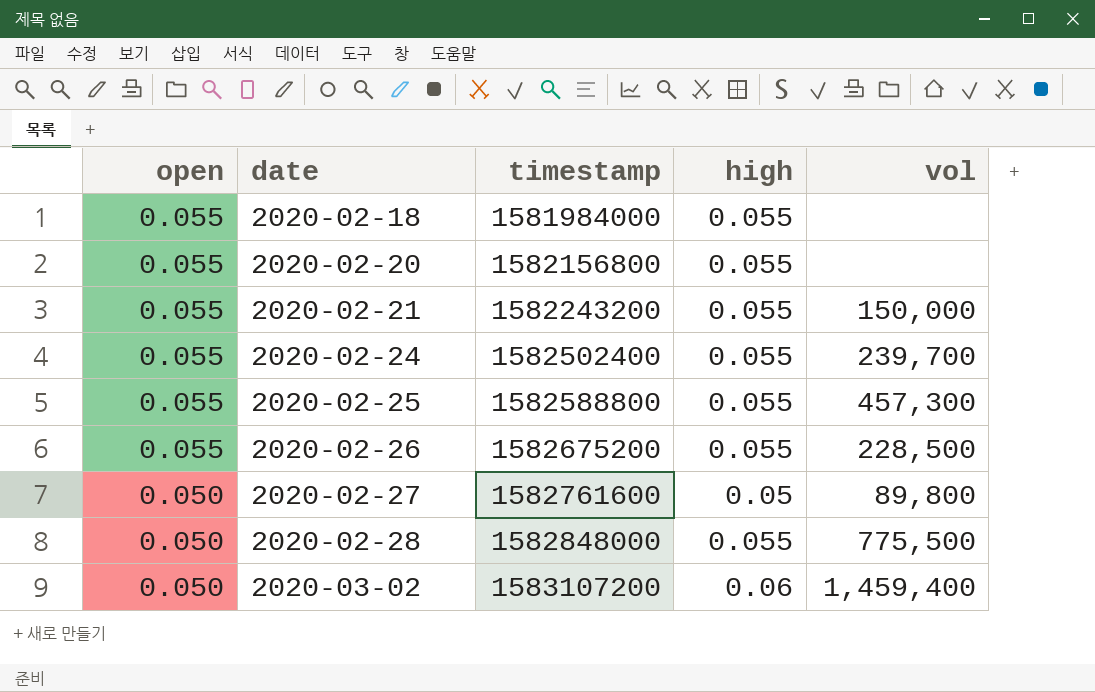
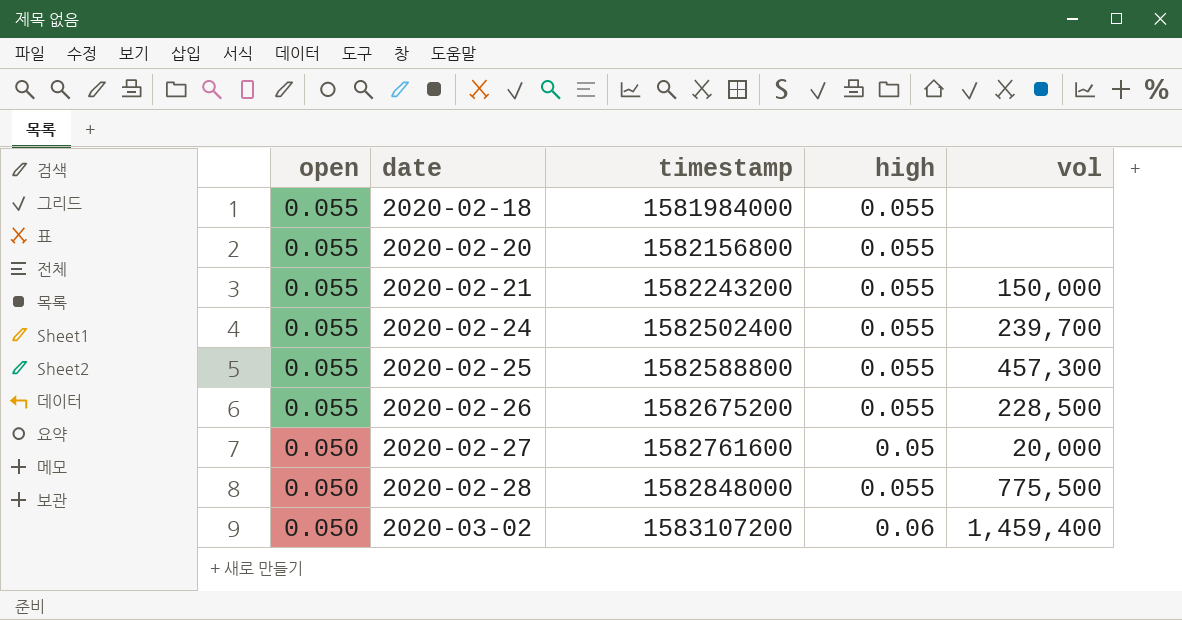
2020-02-27 | vol: 89,800 -> 20,000

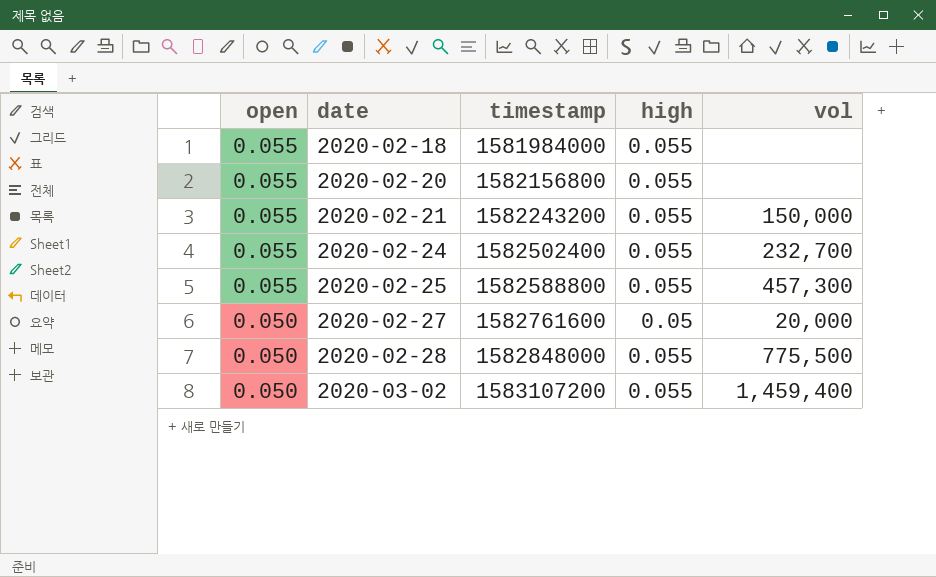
row 2020-02-26: 0.055 | 1582675200 | 0.055 | 228,500 -> none
2020-02-24 | vol: 239,700 -> 232,700
2020-03-02 | high: 0.06 -> 0.055

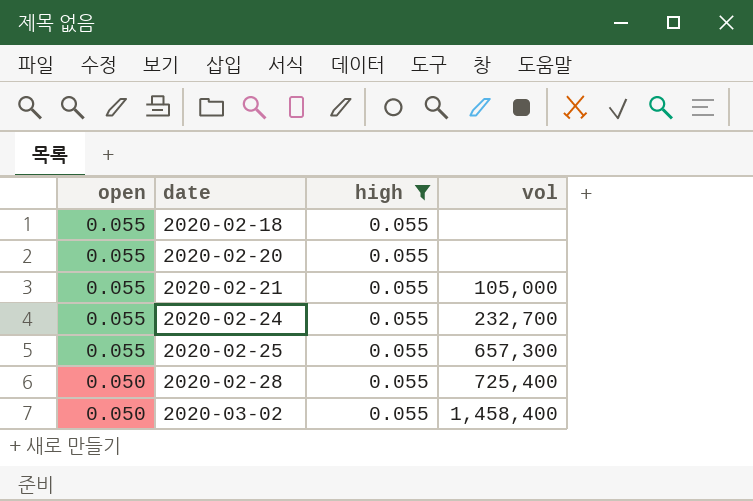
filter: none -> high = 0.055
column timestamp | position: 3 -> none
2020-02-21 | vol: 150,000 -> 105,000
2020-02-25 | vol: 457,300 -> 657,300
2020-02-28 | vol: 775,500 -> 725,400
2020-03-02 | vol: 1,459,400 -> 1,458,400

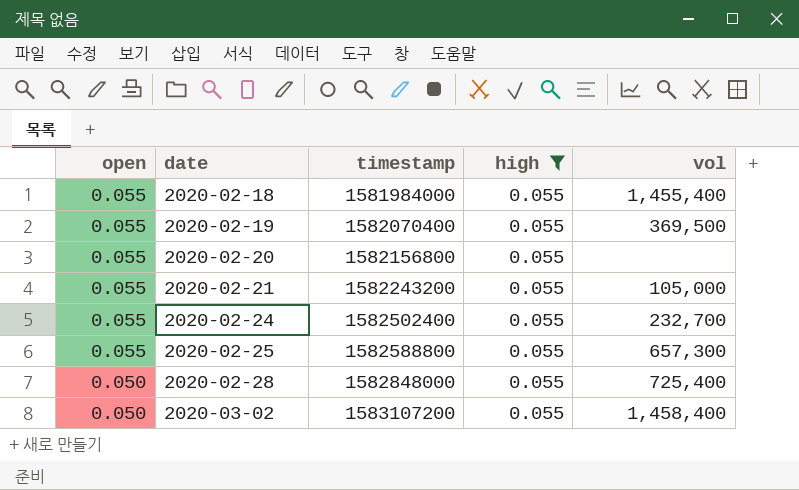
column timestamp | position: none -> 3
2020-02-18 | vol: none -> 1,455,400
row 2020-02-19: none -> 0.055 | 1582070400 | 0.055 | 369,500

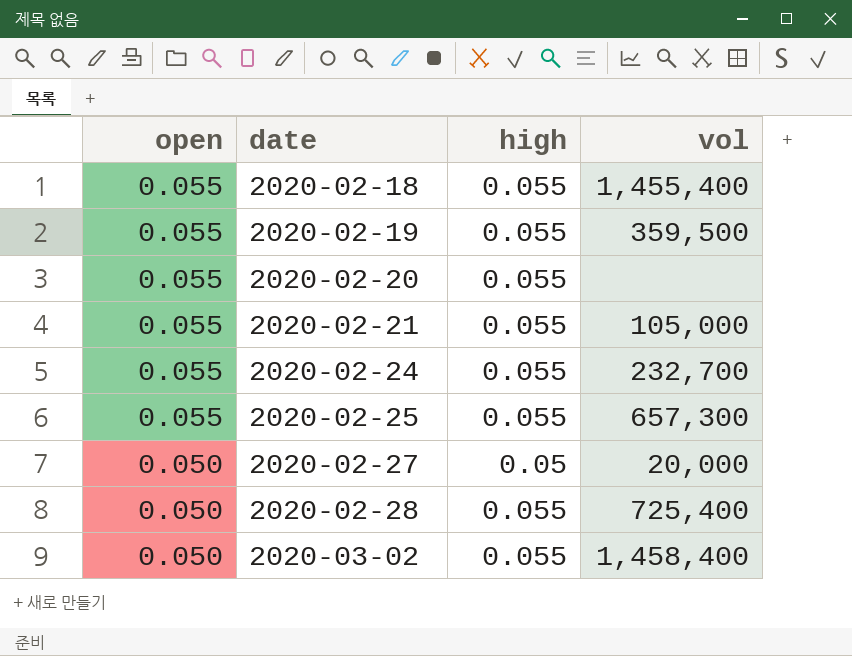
filter: high = 0.055 -> none
column timestamp | position: 3 -> none
2020-02-19 | vol: 369,500 -> 359,500

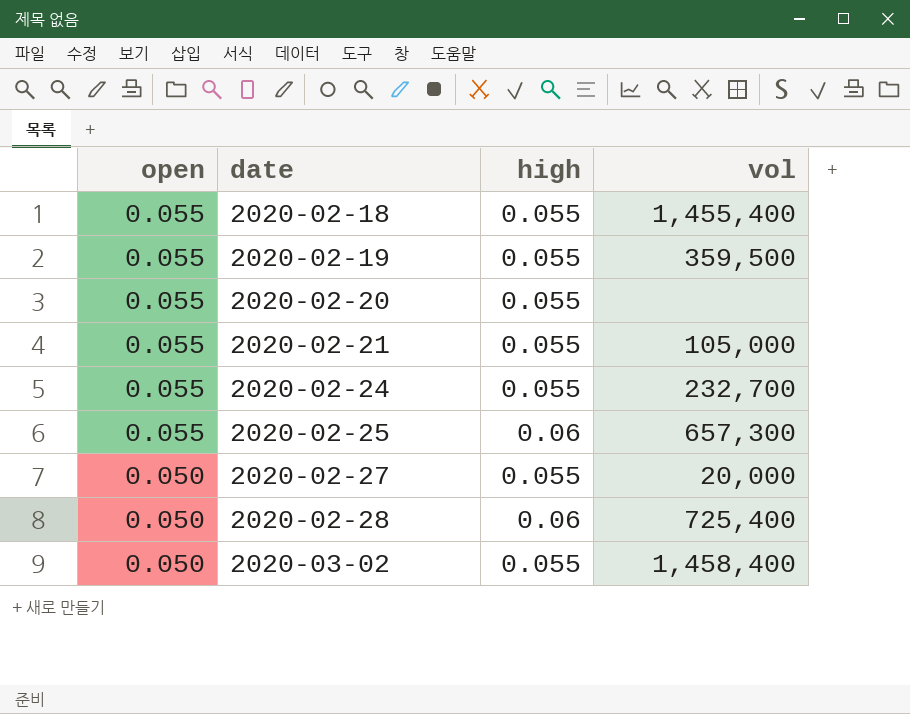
2020-02-25 | high: 0.055 -> 0.06
2020-02-27 | high: 0.05 -> 0.055
2020-02-28 | high: 0.055 -> 0.06

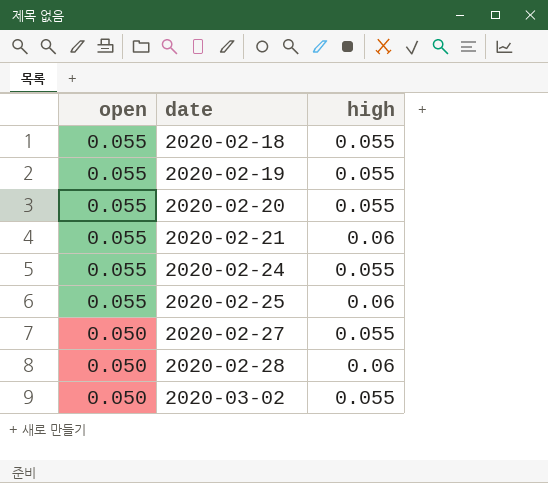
column vol | position: 4 -> none
2020-02-21 | high: 0.055 -> 0.06

